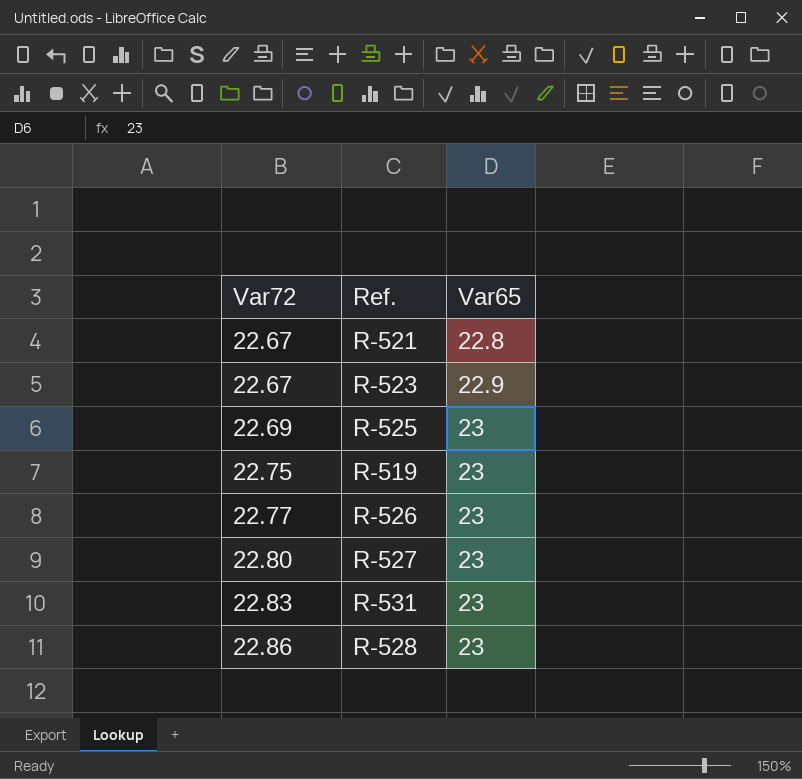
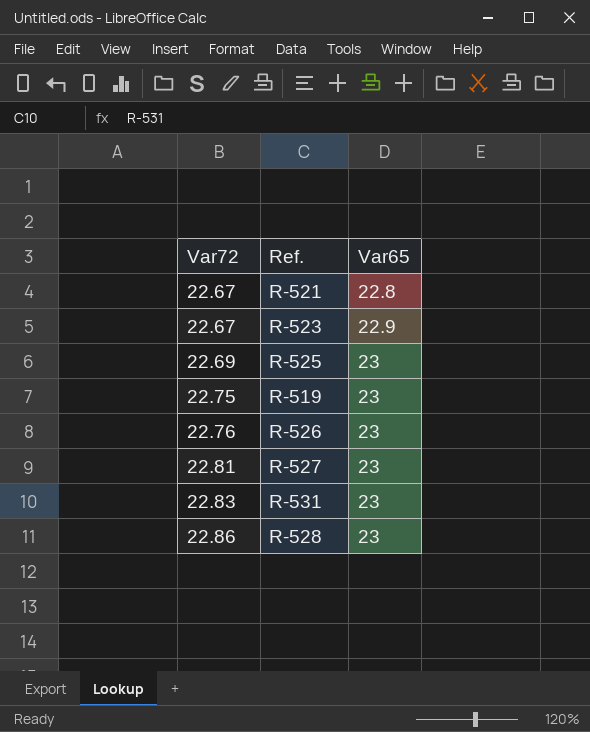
R-526 | Var72: 22.77 -> 22.76
R-527 | Var72: 22.80 -> 22.81

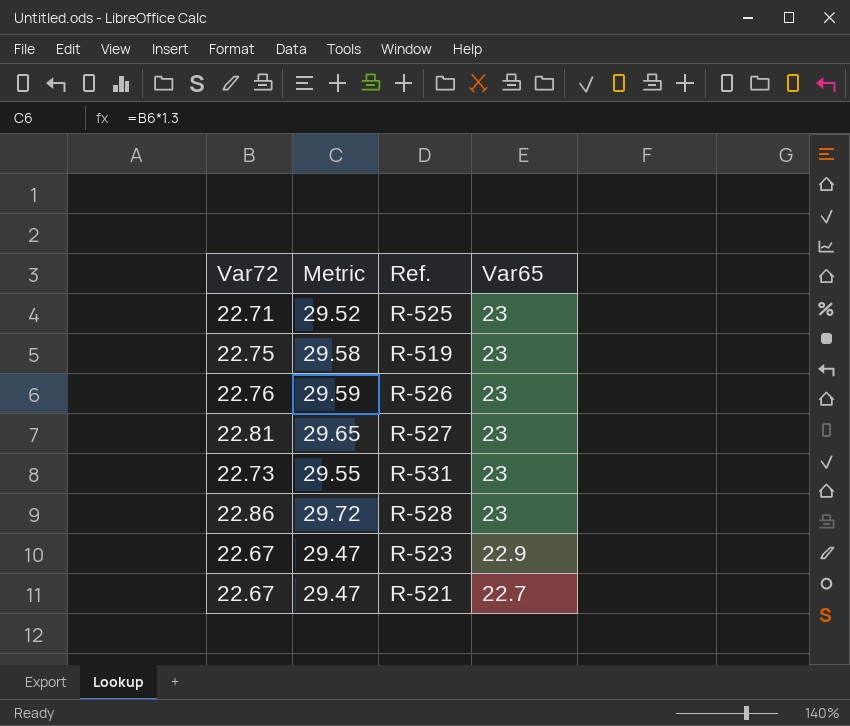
row order: Var72 ascending -> Var65 descending
column Metric | formula: none -> [Var72] * 1.3
R-525 | Var72: 22.69 -> 22.71
R-531 | Var72: 22.83 -> 22.73
R-521 | Var65: 22.8 -> 22.7

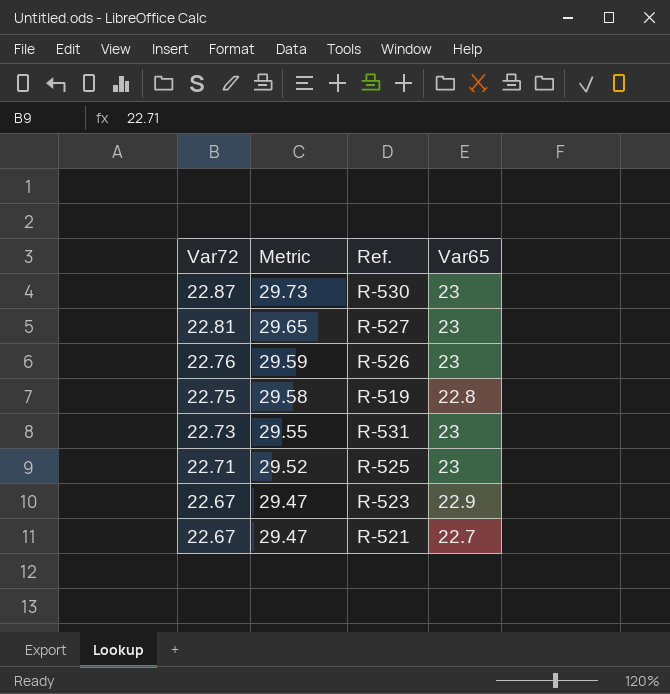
row order: Var65 descending -> Var72 descending
row R-528: 22.86 | 29.72 | 23 -> none
row R-530: none -> 22.87 | 29.73 | 23
R-519 | Var65: 23 -> 22.8

